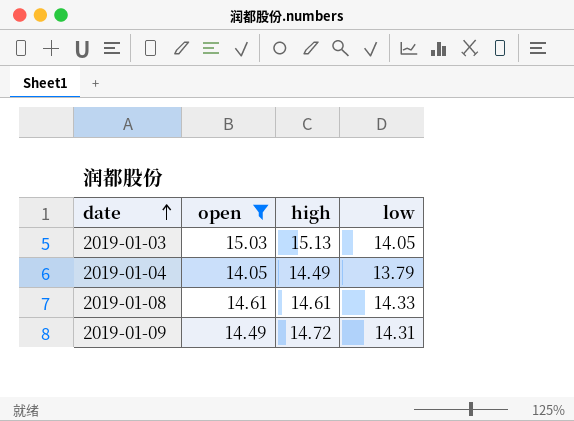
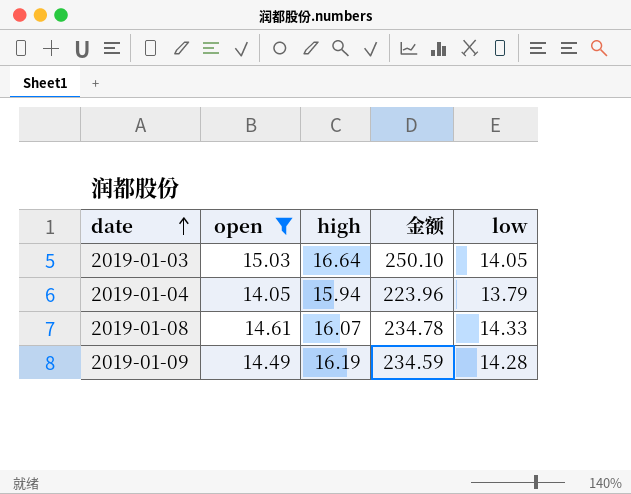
column 金额 | formula: none -> [open] * [high]
2019-01-03 | high: 15.13 -> 16.64
2019-01-04 | high: 14.49 -> 15.94
2019-01-08 | high: 14.61 -> 16.07
2019-01-09 | high: 14.72 -> 16.19
2019-01-09 | low: 14.31 -> 14.28

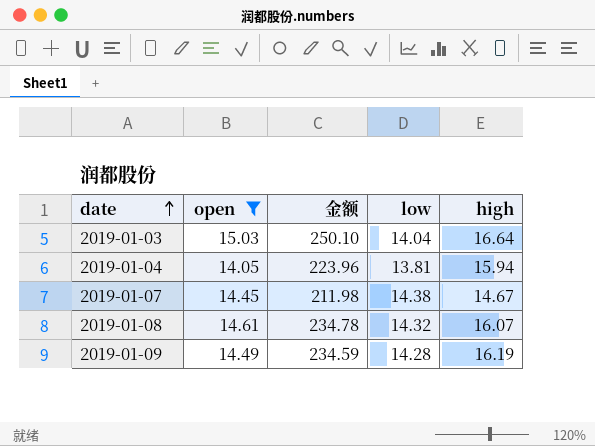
column high | position: 3 -> 5
2019-01-03 | low: 14.05 -> 14.04
2019-01-04 | low: 13.79 -> 13.81
row 2019-01-07: none -> 14.45 | 211.98 | 14.38 | 14.67
2019-01-08 | low: 14.33 -> 14.32

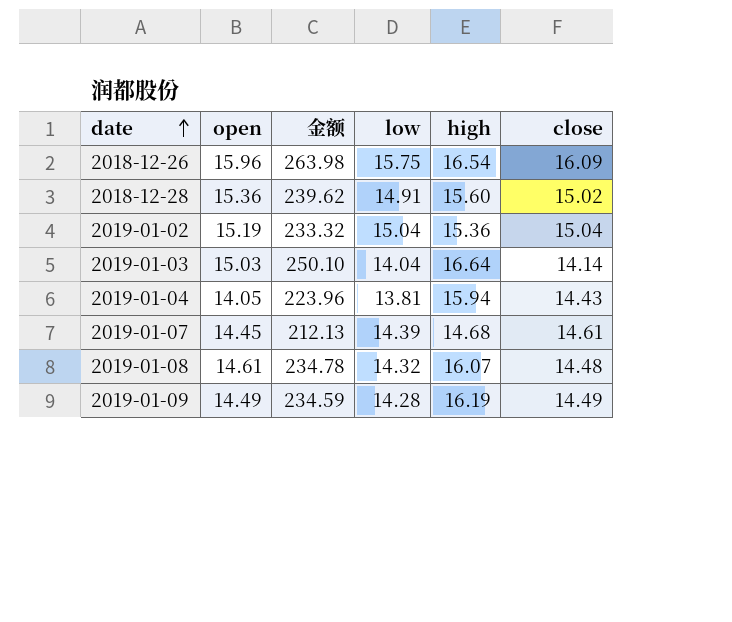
filter: open <= 15.03 -> none
column close | position: none -> 6
2019-01-07 | 金额: 211.98 -> 212.13
2019-01-07 | low: 14.38 -> 14.39
2019-01-07 | high: 14.67 -> 14.68

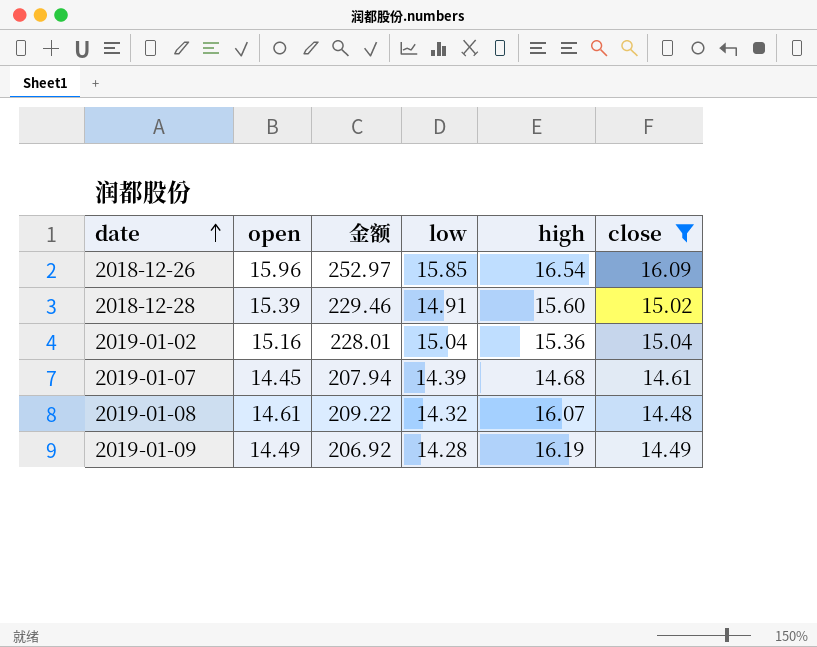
filter: none -> close >= 14.48
column 金额 | formula: [open] * [high] -> [open] * [low]
2018-12-26 | low: 15.75 -> 15.85
2018-12-28 | open: 15.36 -> 15.39
2019-01-02 | open: 15.19 -> 15.16

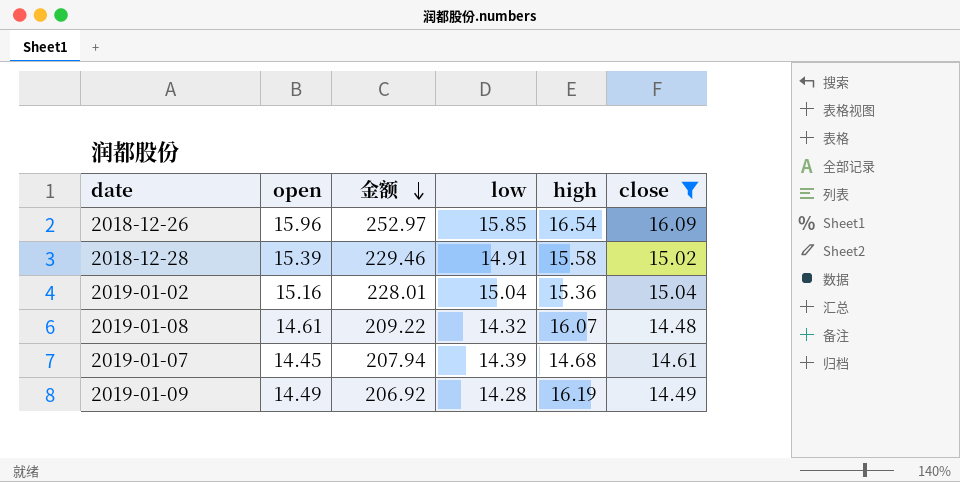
row order: date ascending -> 金额 descending
2018-12-28 | high: 15.60 -> 15.58

